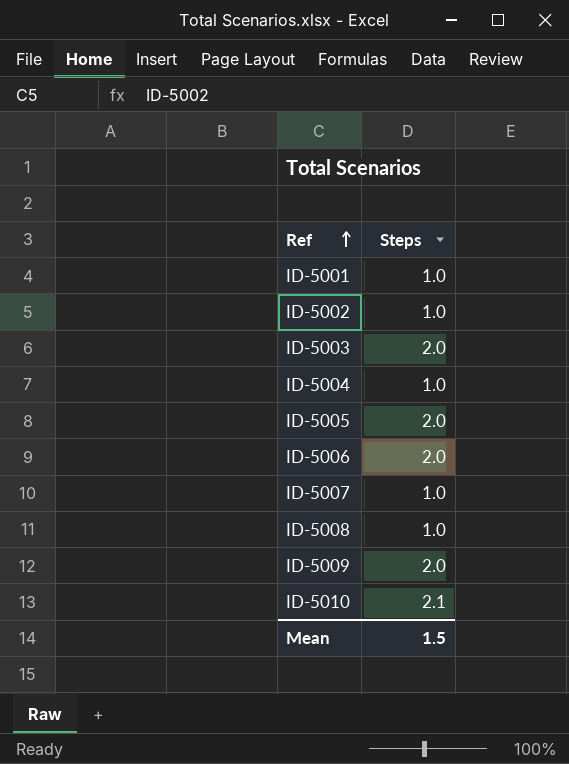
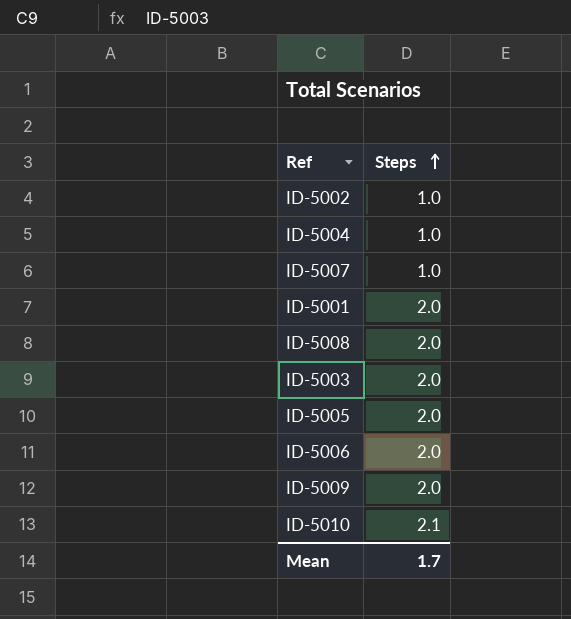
row order: Ref ascending -> Steps ascending
ID-5001 | Steps: 1.0 -> 2.0
ID-5008 | Steps: 1.0 -> 2.0
Mean | Steps: 1.5 -> 1.7

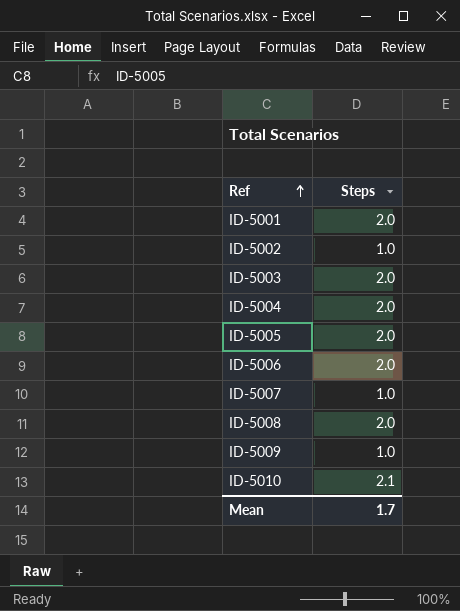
row order: Steps ascending -> Ref ascending
ID-5004 | Steps: 1.0 -> 2.0
ID-5009 | Steps: 2.0 -> 1.0

